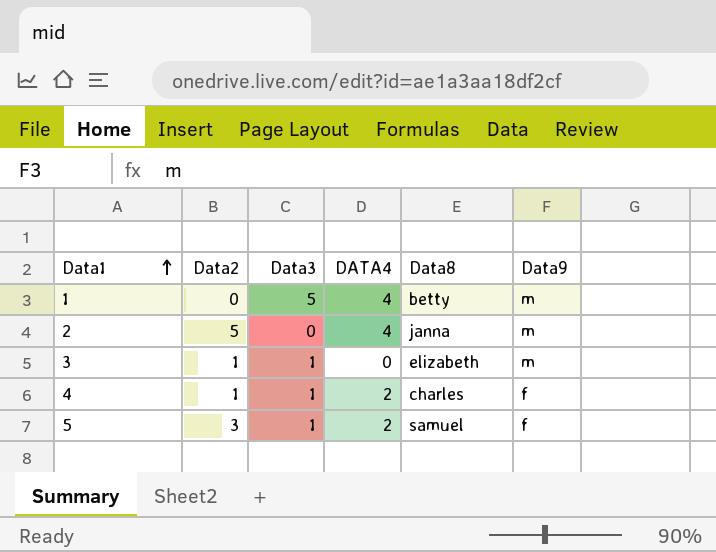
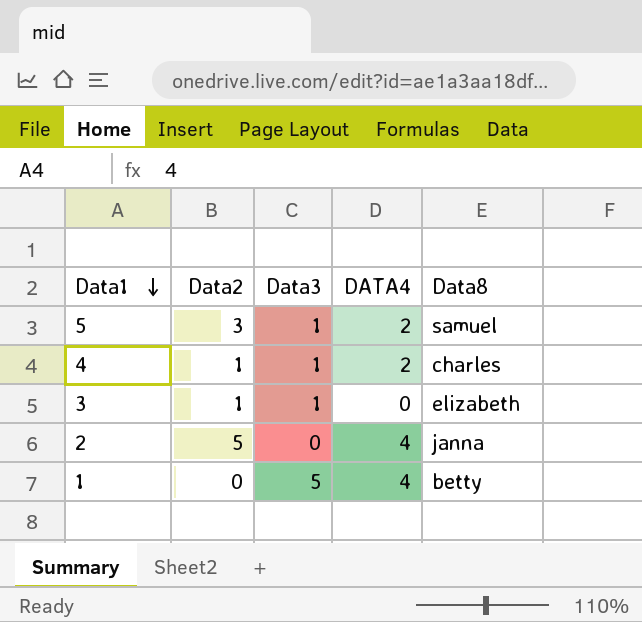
row order: Data1 ascending -> Data1 descending
column Data9 | position: 6 -> none

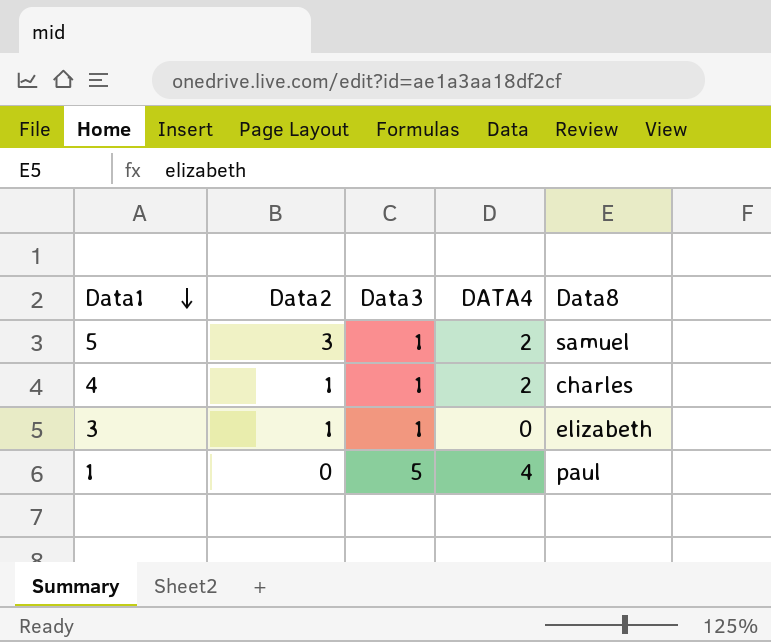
row 2: 5 | 0 | 4 | janna -> none
1 | Data8: betty -> paul

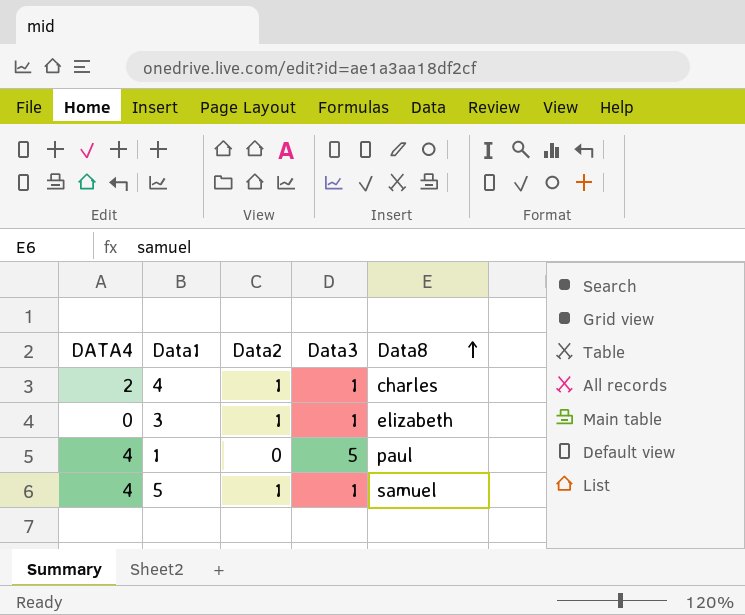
row order: Data1 descending -> Data8 ascending
column DATA4 | position: 4 -> 1
5 | DATA4: 2 -> 4
5 | Data2: 3 -> 1

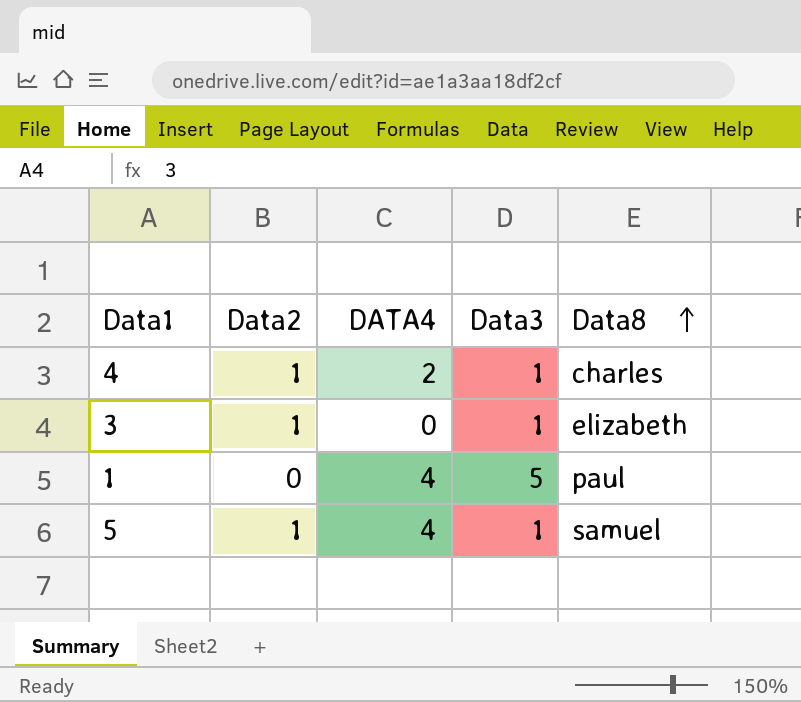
column DATA4 | position: 1 -> 3

